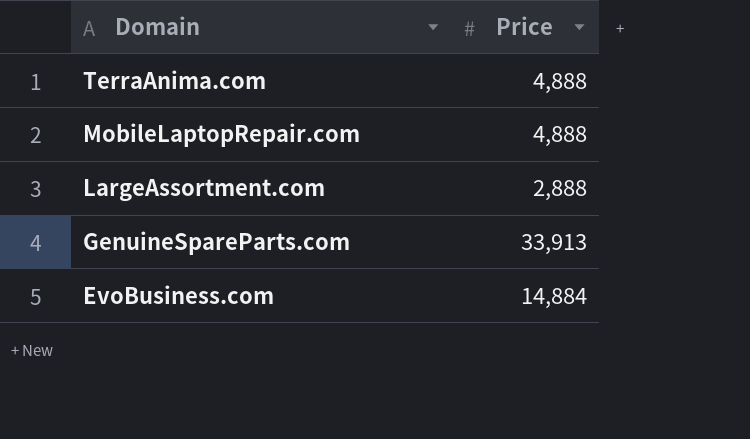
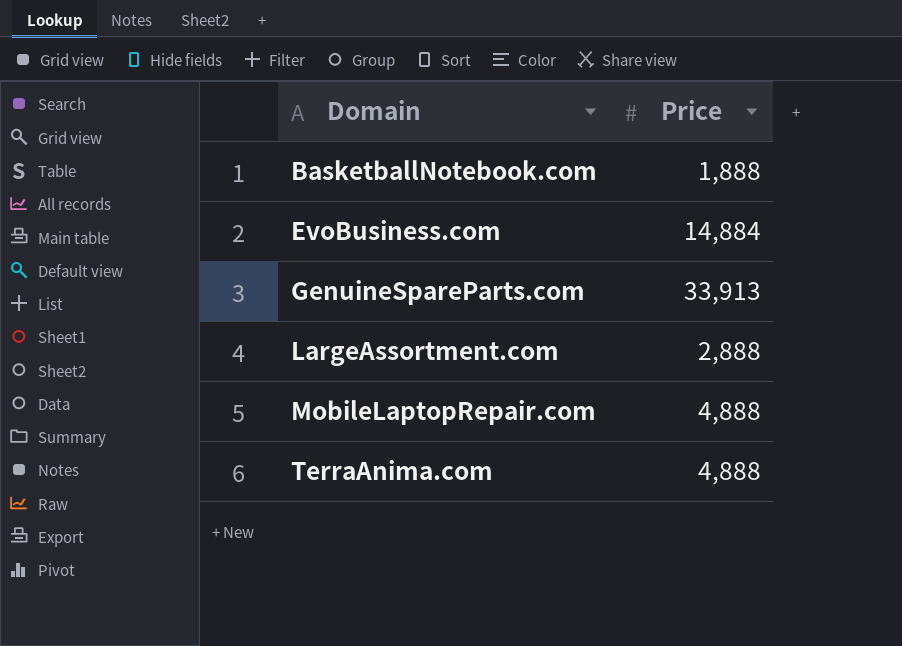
row order: Domain descending -> Domain ascending
row BasketballNotebook.com: none -> 1,888

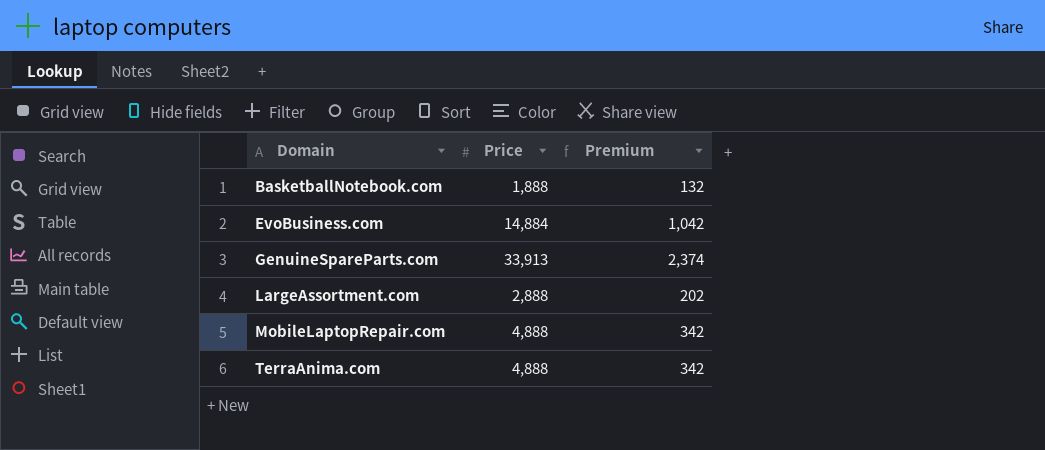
column Premium | formula: none -> [Price] * 0.07

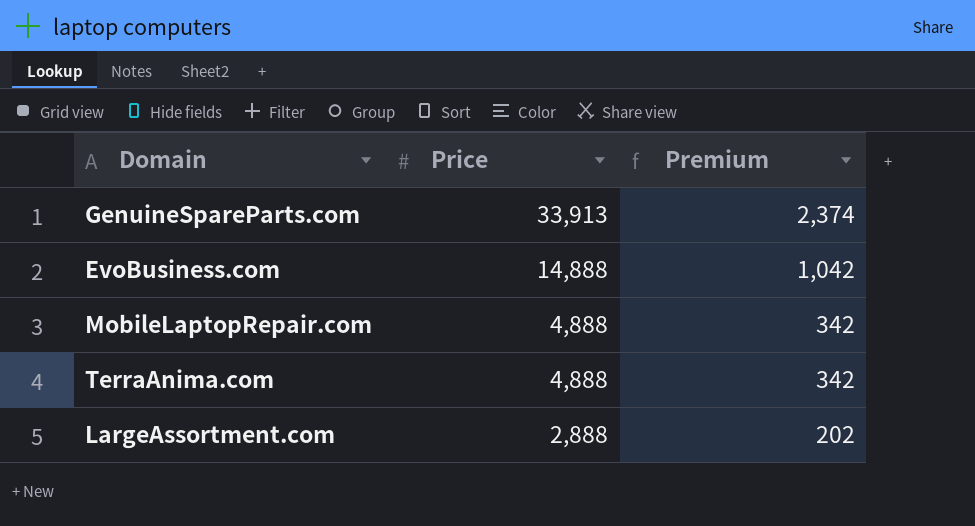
row order: Domain ascending -> Price descending
row BasketballNotebook.com: 1,888 | 132 -> none
EvoBusiness.com | Price: 14,884 -> 14,888

